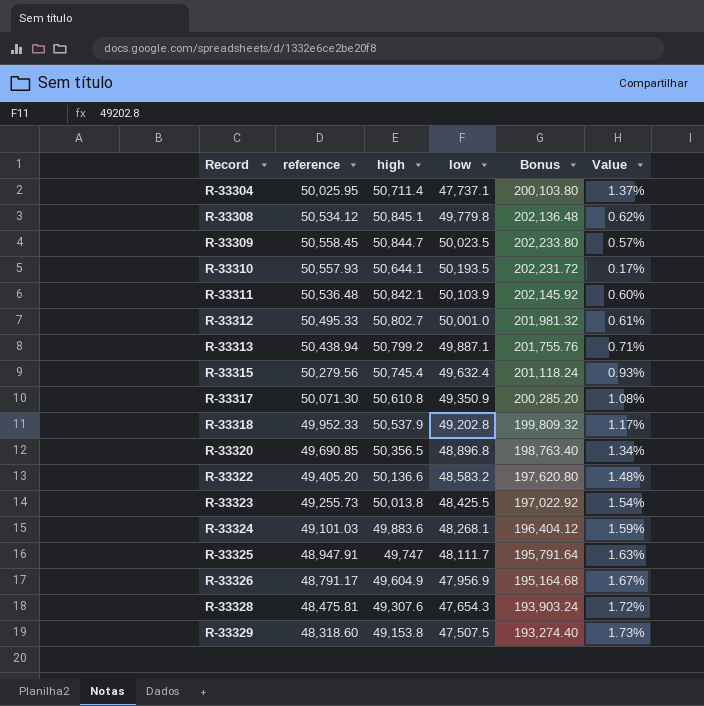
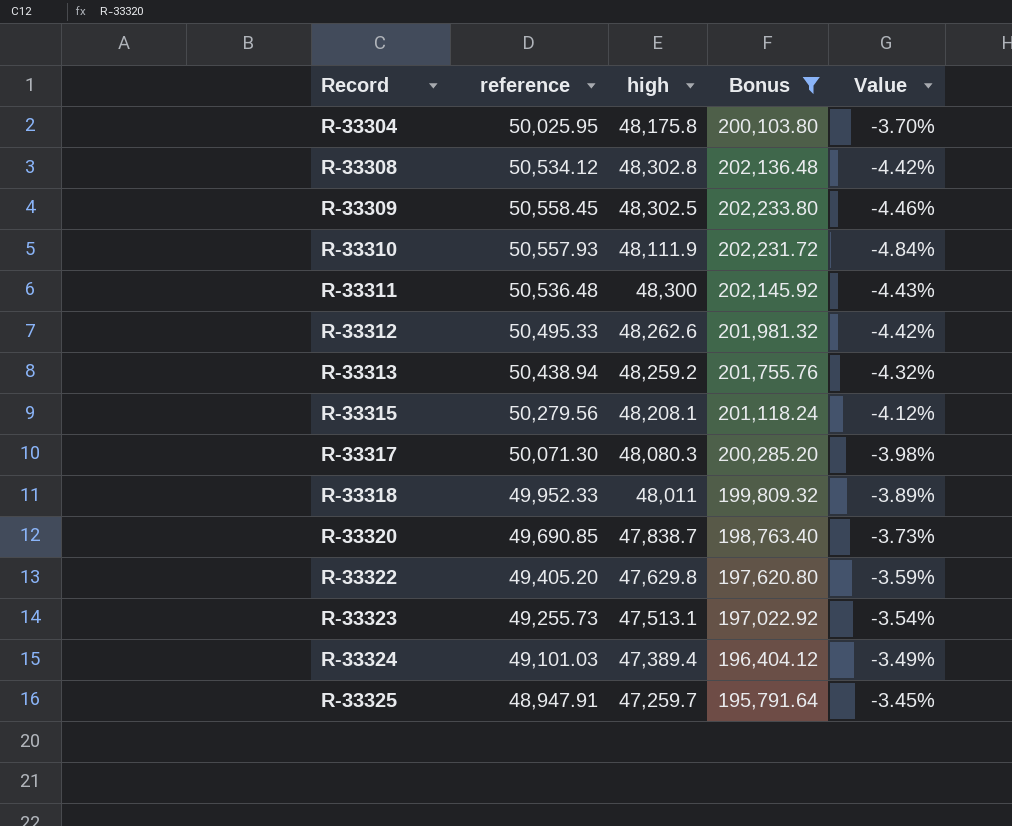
filter: none -> Bonus >= 195,791.64
column low | position: 4 -> none
R-33304 | high: 50,711.4 -> 48,175.8
R-33304 | Value: 1.37% -> -3.70%
R-33308 | high: 50,845.1 -> 48,302.8
R-33308 | Value: 0.62% -> -4.42%
R-33309 | high: 50,844.7 -> 48,302.5
R-33309 | Value: 0.57% -> -4.46%
R-33310 | high: 50,644.1 -> 48,111.9
R-33310 | Value: 0.17% -> -4.84%
R-33311 | high: 50,842.1 -> 48,300
R-33311 | Value: 0.60% -> -4.43%
R-33312 | high: 50,802.7 -> 48,262.6
R-33312 | Value: 0.61% -> -4.42%
R-33313 | high: 50,799.2 -> 48,259.2
R-33313 | Value: 0.71% -> -4.32%
R-33315 | high: 50,745.4 -> 48,208.1
R-33315 | Value: 0.93% -> -4.12%
R-33317 | high: 50,610.8 -> 48,080.3
R-33317 | Value: 1.08% -> -3.98%
R-33318 | high: 50,537.9 -> 48,011
R-33318 | Value: 1.17% -> -3.89%
R-33320 | high: 50,356.5 -> 47,838.7
R-33320 | Value: 1.34% -> -3.73%
R-33322 | high: 50,136.6 -> 47,629.8
R-33322 | Value: 1.48% -> -3.59%
R-33323 | high: 50,013.8 -> 47,513.1
R-33323 | Value: 1.54% -> -3.54%
R-33324 | high: 49,883.6 -> 47,389.4
R-33324 | Value: 1.59% -> -3.49%
R-33325 | high: 49,747 -> 47,259.7
R-33325 | Value: 1.63% -> -3.45%

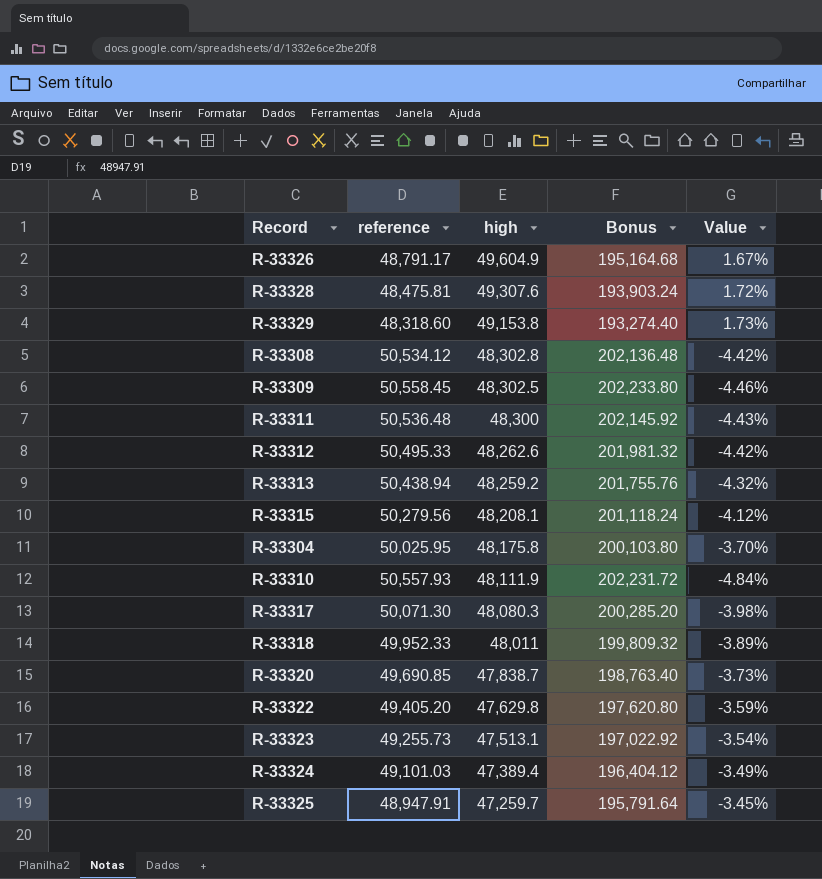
filter: Bonus >= 195,791.64 -> none
row order: Record ascending -> high descending

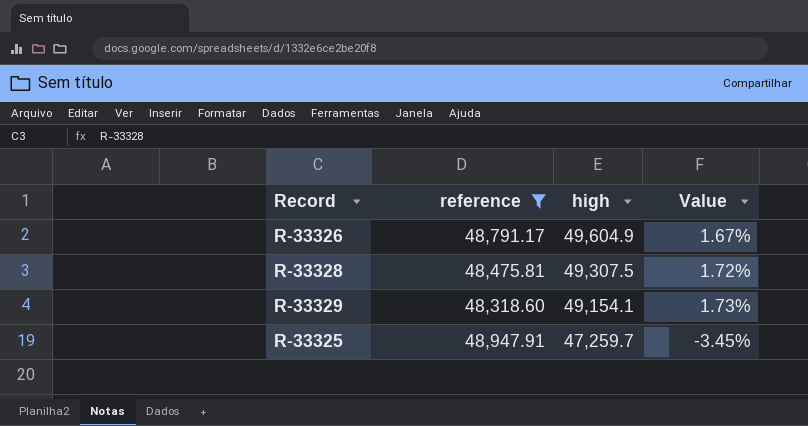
filter: none -> reference <= 48,947.91
column Bonus | formula: [reference] * 4 -> none
R-33328 | high: 49,307.6 -> 49,307.5
R-33329 | high: 49,153.8 -> 49,154.1

